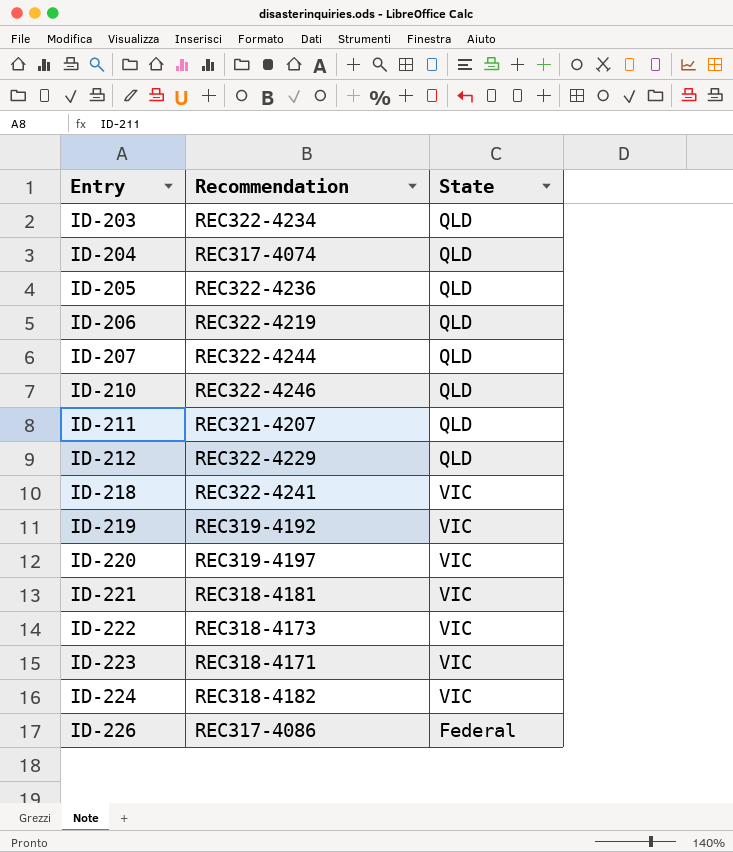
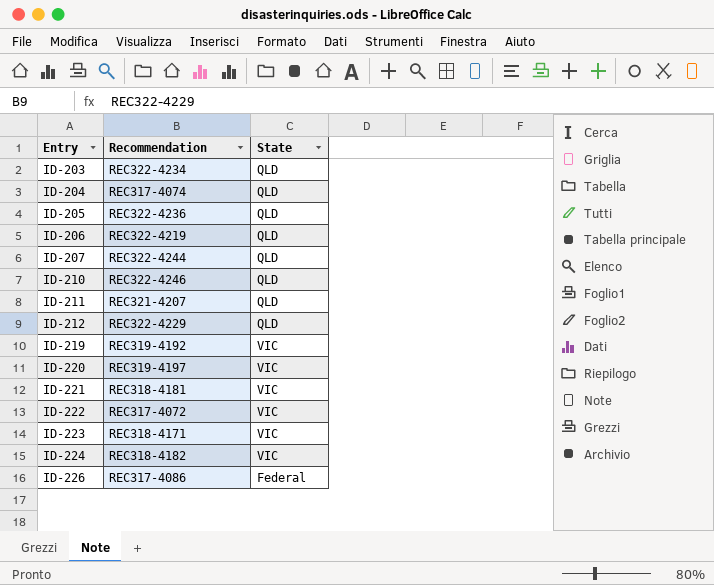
row ID-218: REC322-4241 | VIC -> none
ID-222 | Recommendation: REC318-4173 -> REC317-4072

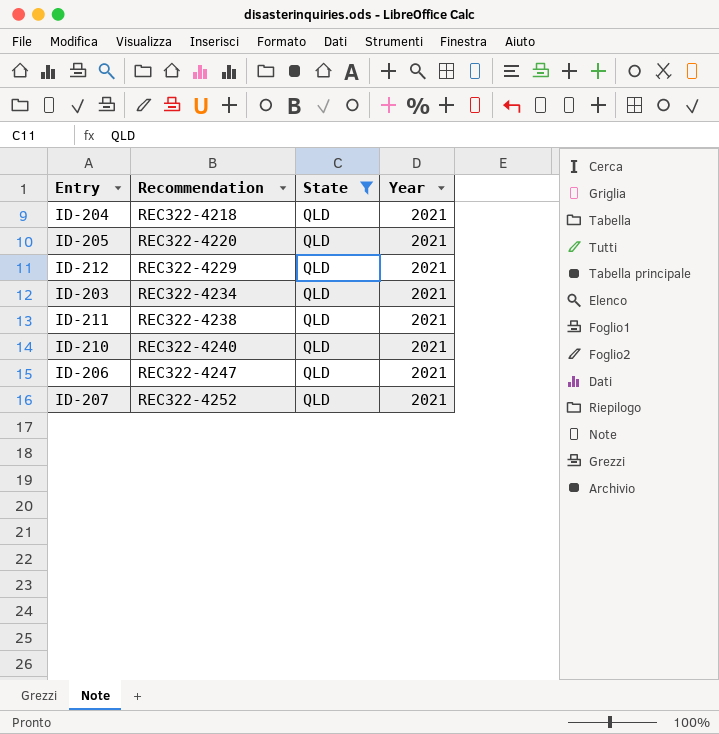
filter: none -> State = QLD
row order: Entry ascending -> Recommendation ascending
column Year | position: none -> 4
ID-204 | Recommendation: REC317-4074 -> REC322-4218
ID-205 | Recommendation: REC322-4236 -> REC322-4220
ID-211 | Recommendation: REC321-4207 -> REC322-4238
ID-210 | Recommendation: REC322-4246 -> REC322-4240
ID-206 | Recommendation: REC322-4219 -> REC322-4247
ID-207 | Recommendation: REC322-4244 -> REC322-4252

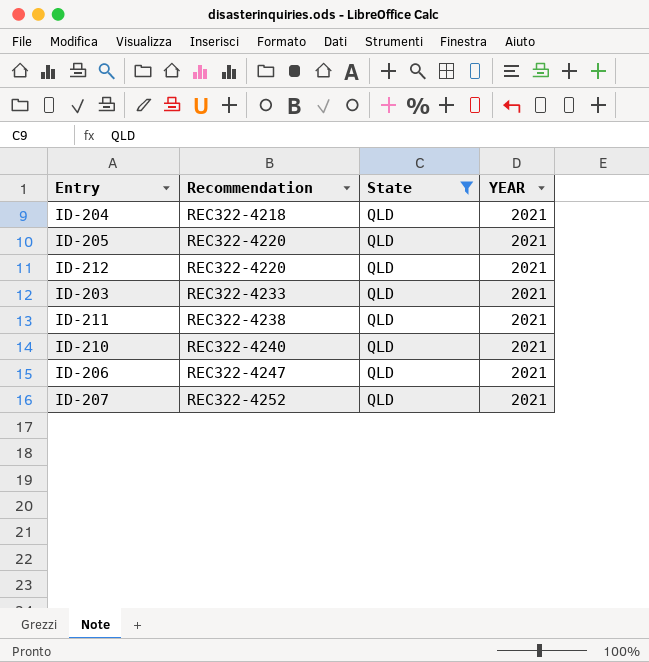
column name: Year -> YEAR
ID-212 | Recommendation: REC322-4229 -> REC322-4220
ID-203 | Recommendation: REC322-4234 -> REC322-4233

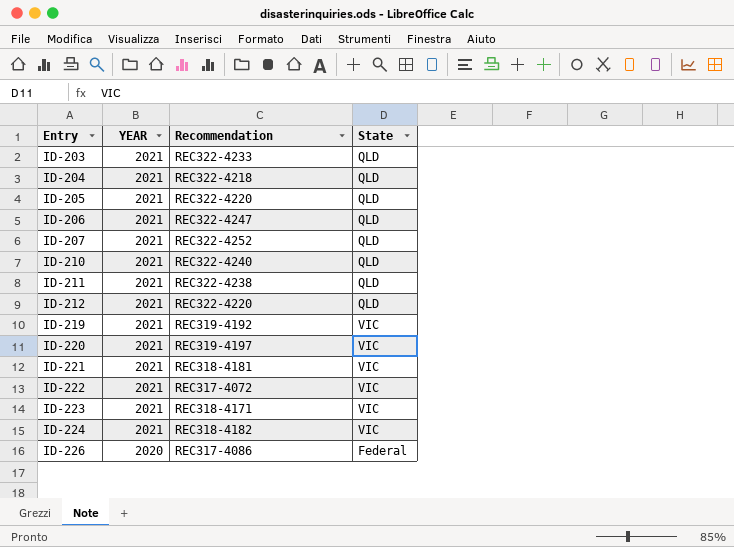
filter: State = QLD -> none
row order: Recommendation ascending -> Entry ascending
column YEAR | position: 4 -> 2

